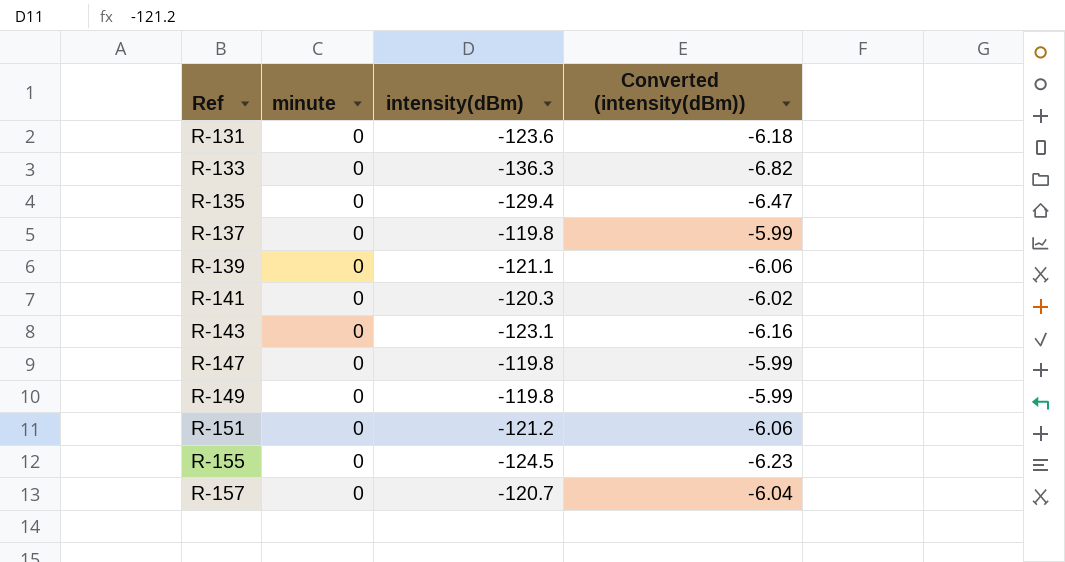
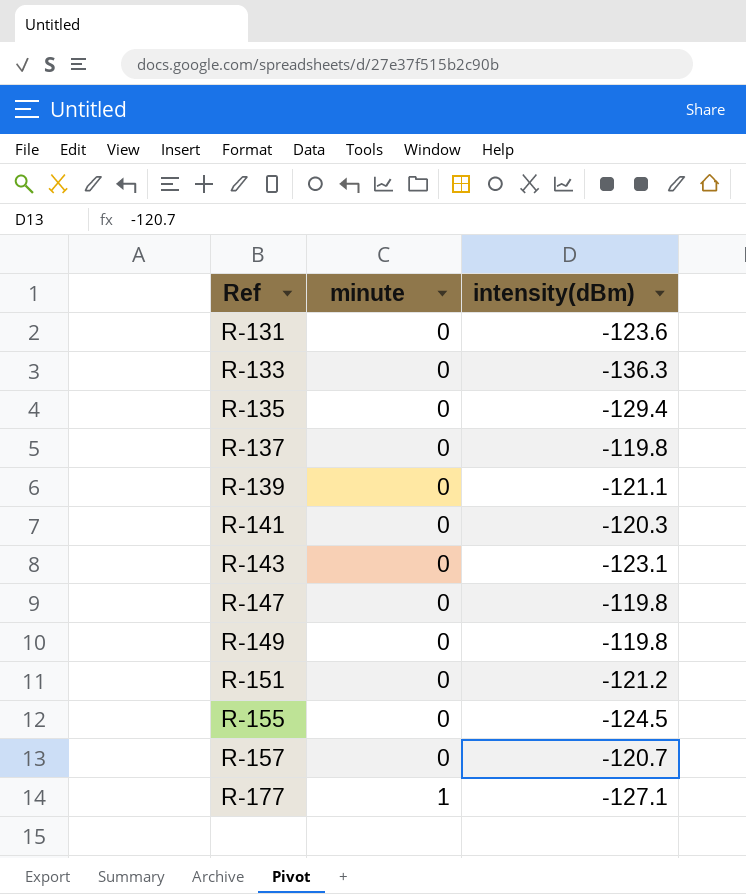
column Converted (intensity(dBm)) | formula: [intensity(dBm)] * 0.05 -> none
row R-177: none -> 1 | -127.1

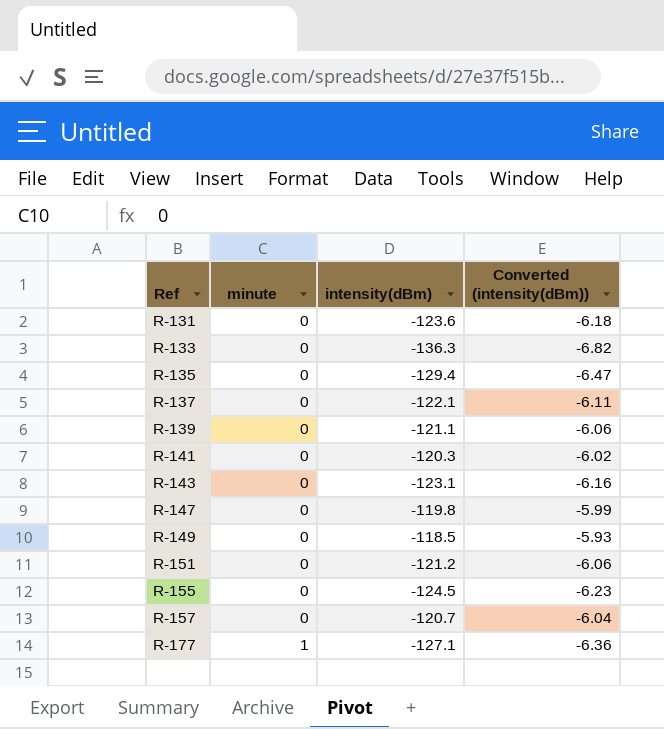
column Converted (intensity(dBm)) | formula: none -> [intensity(dBm)] * 0.05
R-137 | intensity(dBm): -119.8 -> -122.1
R-149 | intensity(dBm): -119.8 -> -118.5

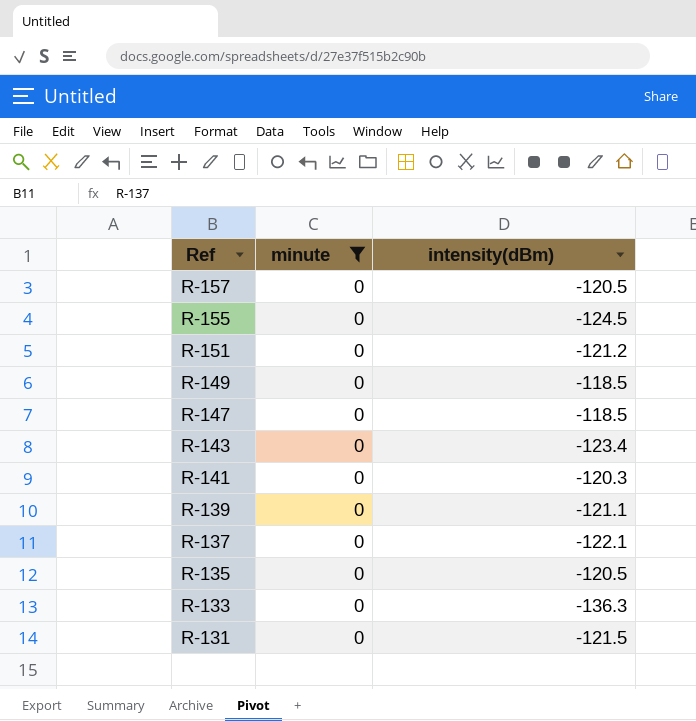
filter: none -> minute = 0
row order: Ref ascending -> Ref descending
column Converted (intensity(dBm)) | formula: [intensity(dBm)] * 0.05 -> none
R-157 | intensity(dBm): -120.7 -> -120.5
R-147 | intensity(dBm): -119.8 -> -118.5
R-143 | intensity(dBm): -123.1 -> -123.4
R-135 | intensity(dBm): -129.4 -> -120.5
R-131 | intensity(dBm): -123.6 -> -121.5

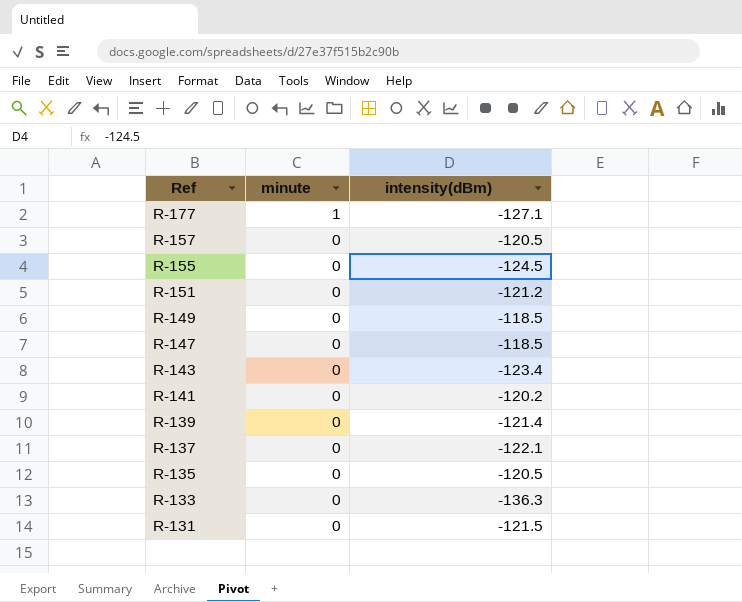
filter: minute = 0 -> none
R-141 | intensity(dBm): -120.3 -> -120.2
R-139 | intensity(dBm): -121.1 -> -121.4

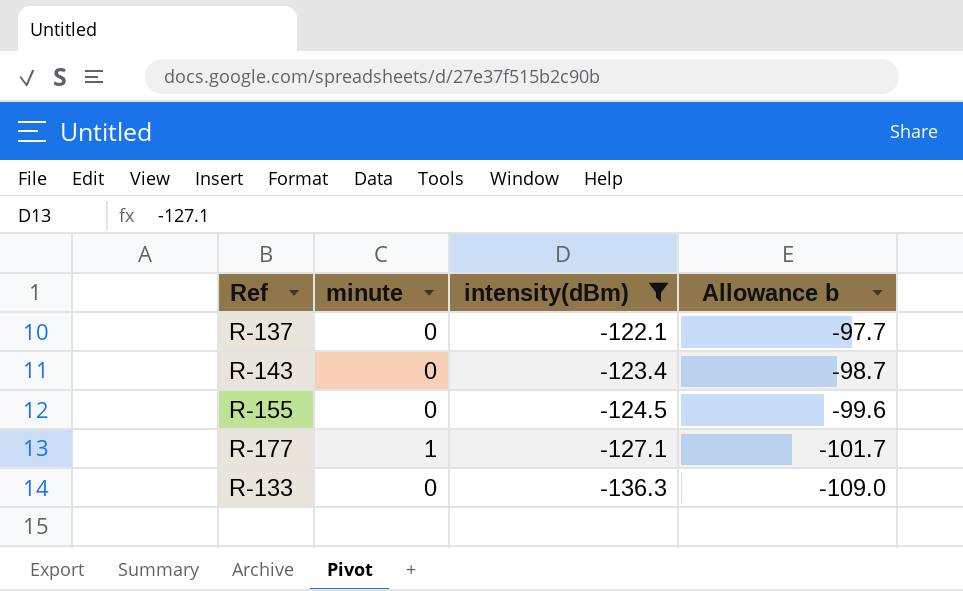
filter: none -> intensity(dBm) <= -122.1
row order: Ref descending -> intensity(dBm) descending
column Allowance b | formula: none -> [intensity(dBm)] * 0.8

